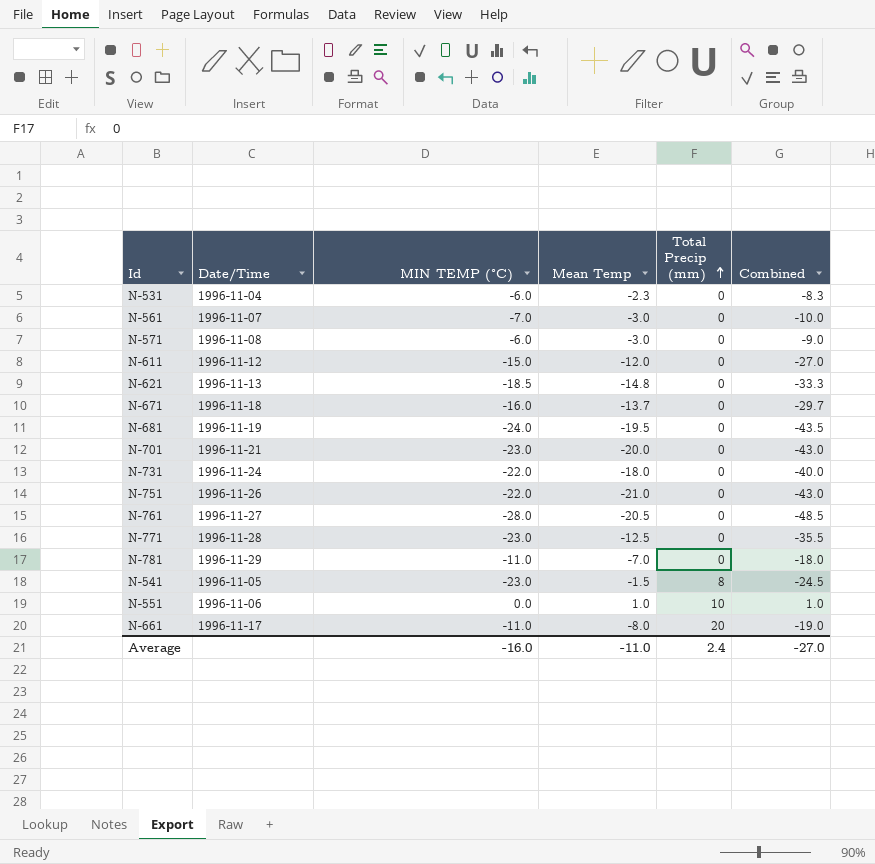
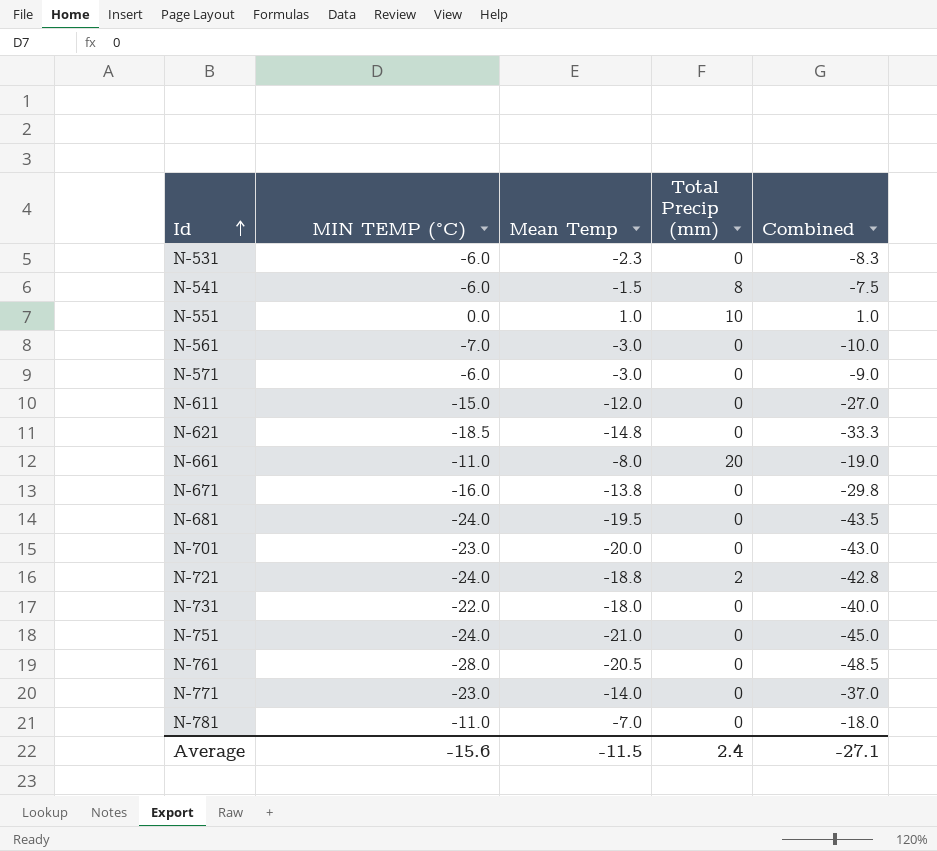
row order: Total Precip (mm) ascending -> Id ascending
column Date/Time | position: 2 -> none
N-541 | MIN TEMP (°C): -23.0 -> -6.0
N-541 | Combined: -24.5 -> -7.5
N-671 | Mean Temp: -13.7 -> -13.8
N-671 | Combined: -29.7 -> -29.8
row N-721: none -> -24.0 | -18.8 | 2 | -42.8
N-751 | MIN TEMP (°C): -22.0 -> -24.0
N-751 | Combined: -43.0 -> -45.0
N-771 | Mean Temp: -12.5 -> -14.0
N-771 | Combined: -35.5 -> -37.0
Average | MIN TEMP (°C): -16.0 -> -15.6
Average | Mean Temp: -11.0 -> -11.5
Average | Combined: -27.0 -> -27.1

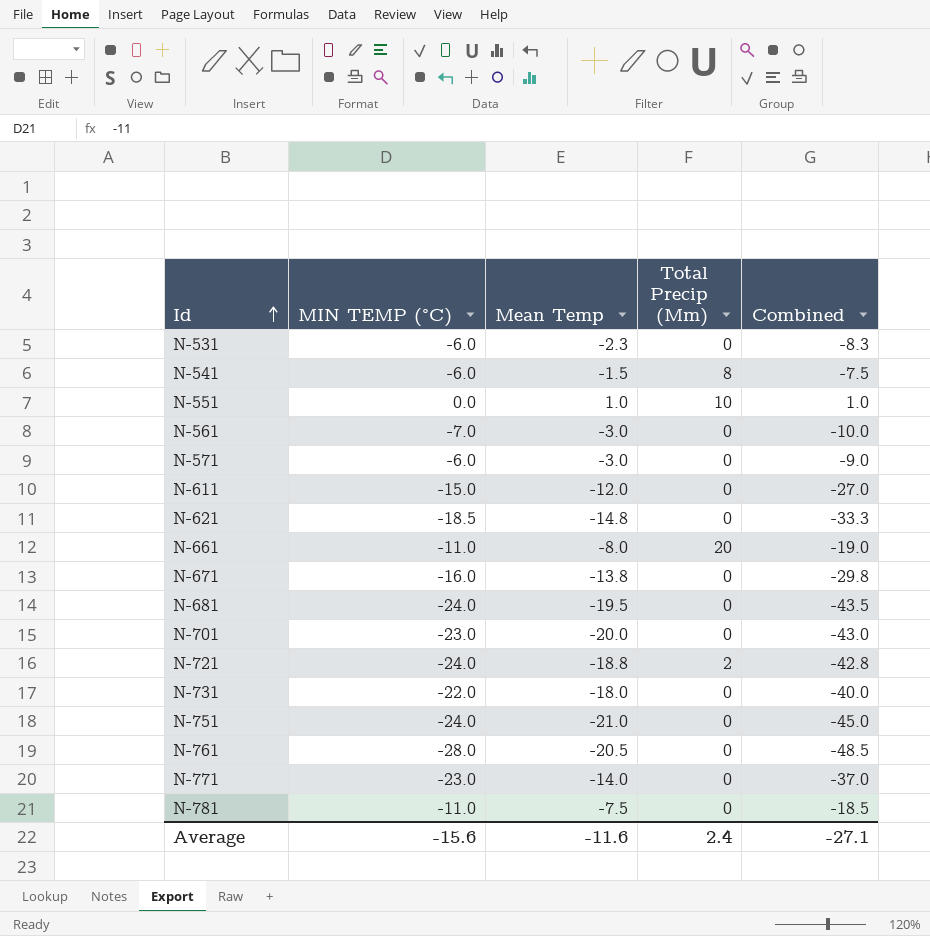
column name: Total Precip (mm) -> Total Precip (Mm)
N-781 | Mean Temp: -7.0 -> -7.5
N-781 | Combined: -18.0 -> -18.5
Average | Mean Temp: -11.5 -> -11.6

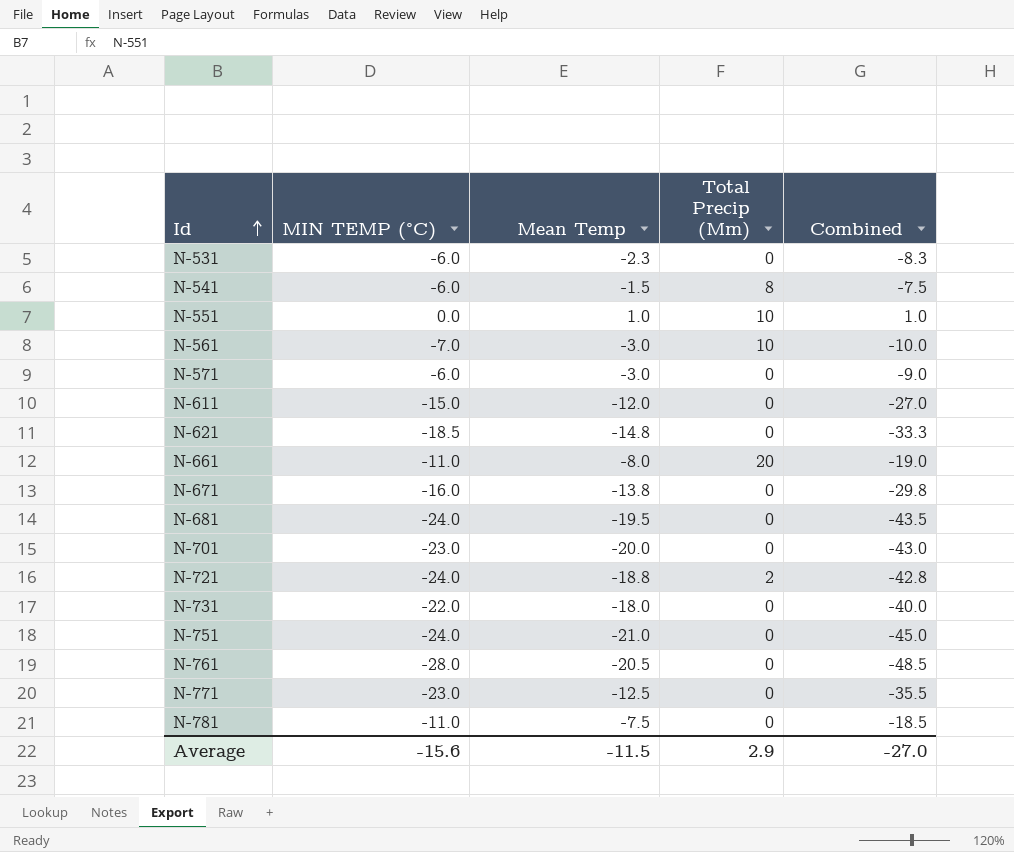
N-561 | Total Precip (Mm): 0 -> 10
N-771 | Mean Temp: -14.0 -> -12.5
N-771 | Combined: -37.0 -> -35.5
Average | Mean Temp: -11.6 -> -11.5
Average | Total Precip (Mm): 2.4 -> 2.9
Average | Combined: -27.1 -> -27.0

